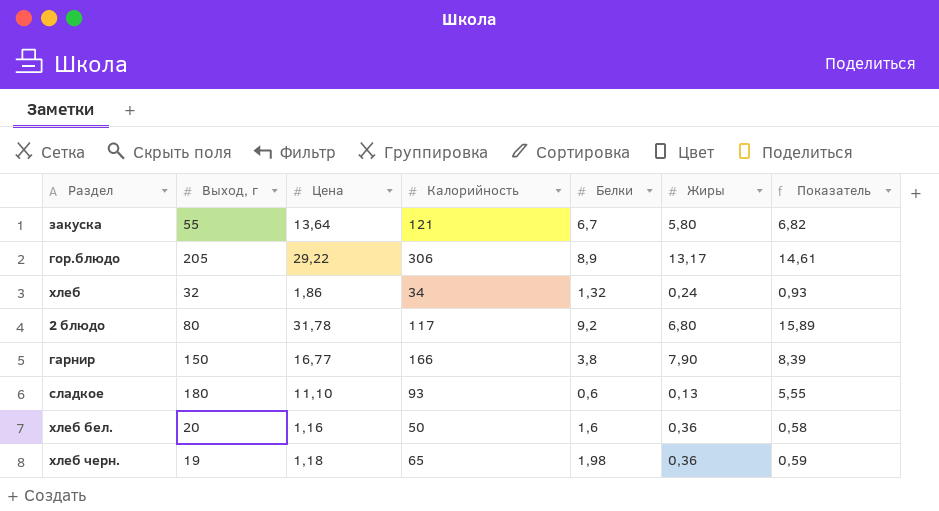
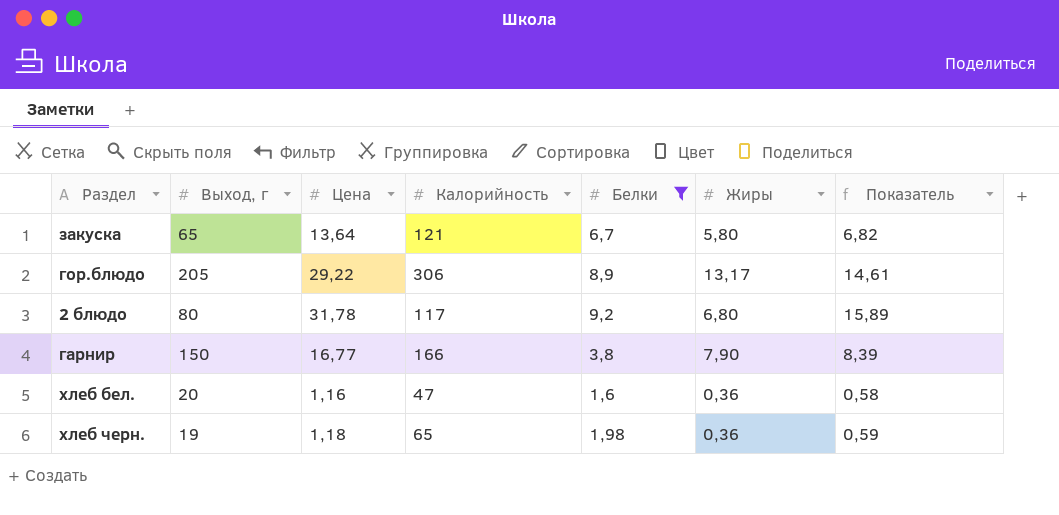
filter: none -> Белки >= 1,6
закуска | Выход, г: 55 -> 65
хлеб бел. | Калорийность: 50 -> 47

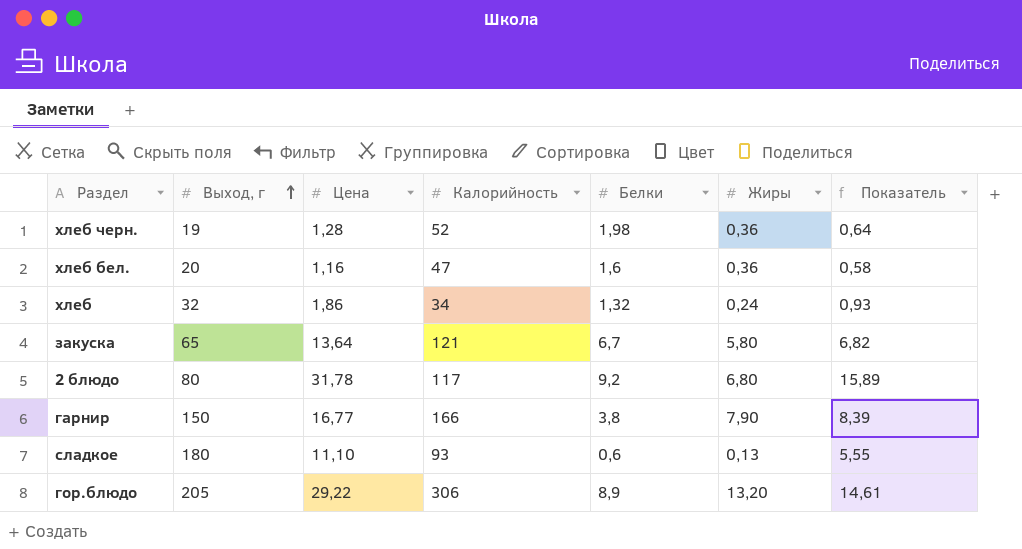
filter: Белки >= 1,6 -> none
row order: none -> Выход, г ascending
хлеб черн. | Цена: 1,18 -> 1,28
хлеб черн. | Калорийность: 65 -> 52
хлеб черн. | Показатель: 0,59 -> 0,64
гор.блюдо | Жиры: 13,17 -> 13,20

